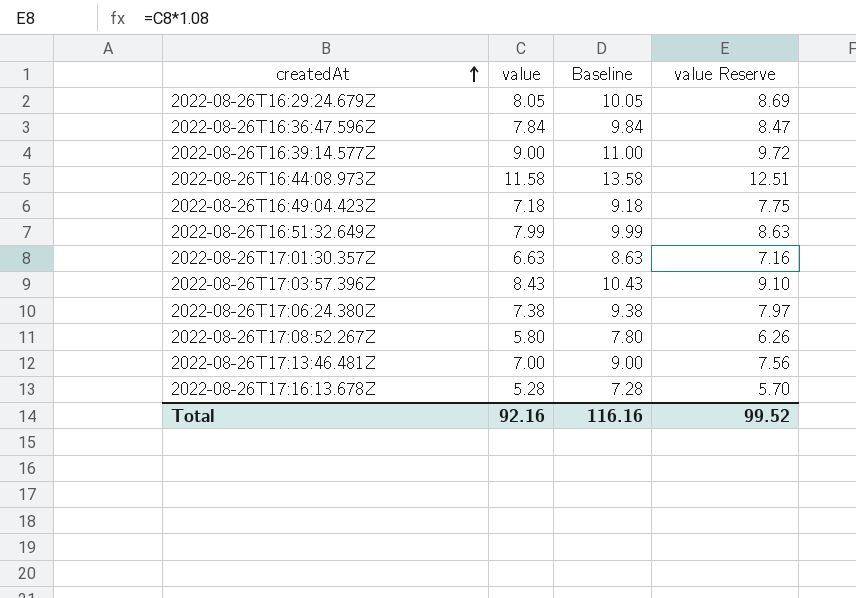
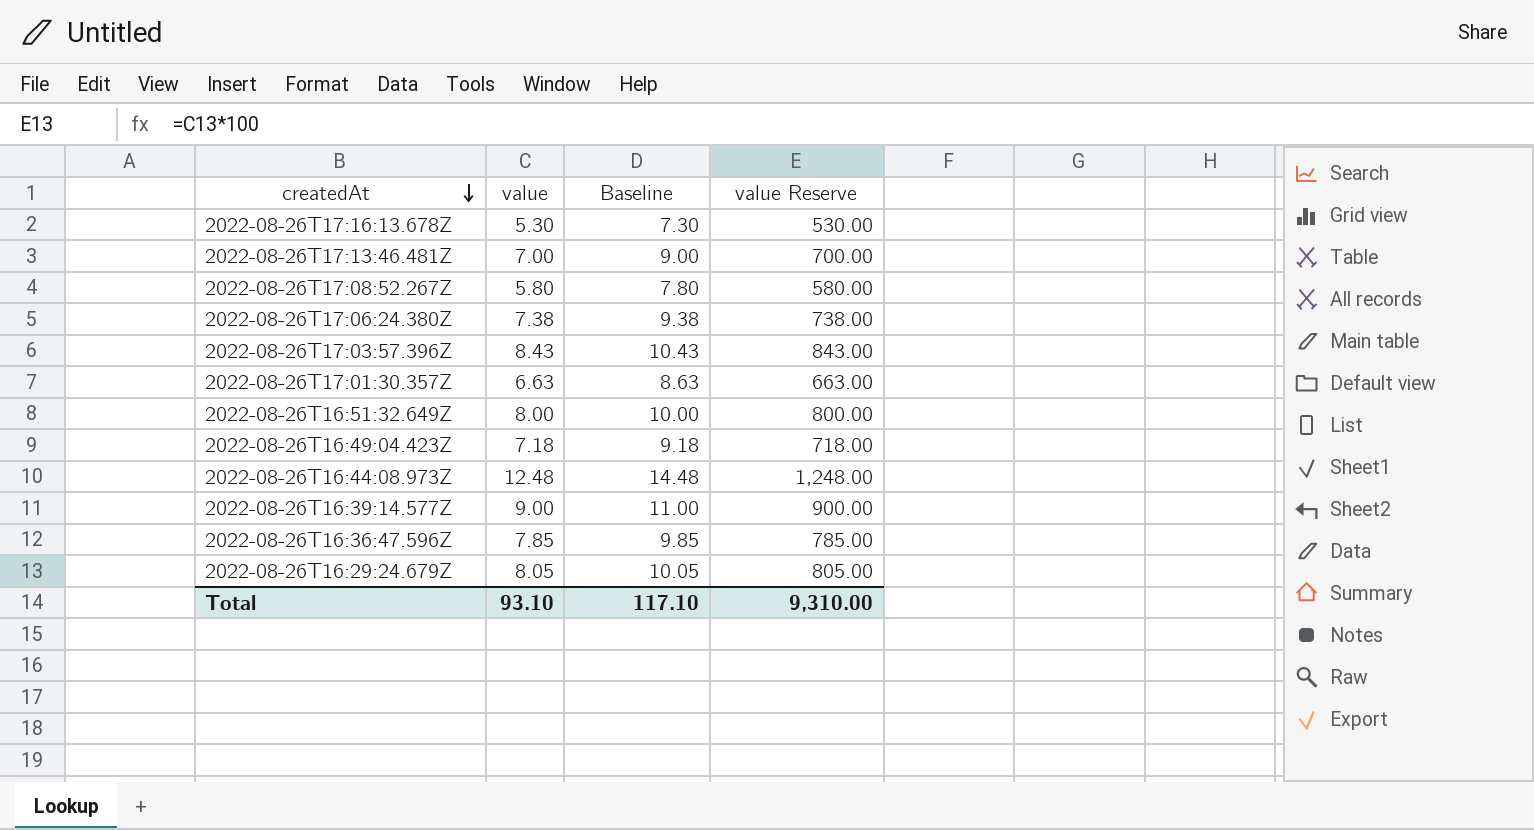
row order: createdAt ascending -> createdAt descending
column value Reserve | formula: [value] * 1.08 -> [value] * 100
2022-08-26T17:16:13.678Z | value: 5.28 -> 5.30
2022-08-26T17:16:13.678Z | Baseline: 7.28 -> 7.30
2022-08-26T16:51:32.649Z | value: 7.99 -> 8.00
2022-08-26T16:51:32.649Z | Baseline: 9.99 -> 10.00
2022-08-26T16:44:08.973Z | value: 11.58 -> 12.48
2022-08-26T16:44:08.973Z | Baseline: 13.58 -> 14.48
2022-08-26T16:36:47.596Z | value: 7.84 -> 7.85
2022-08-26T16:36:47.596Z | Baseline: 9.84 -> 9.85
Total | value: 92.16 -> 93.10
Total | Baseline: 116.16 -> 117.10
Total | value Reserve: 99.52 -> 9,310.00

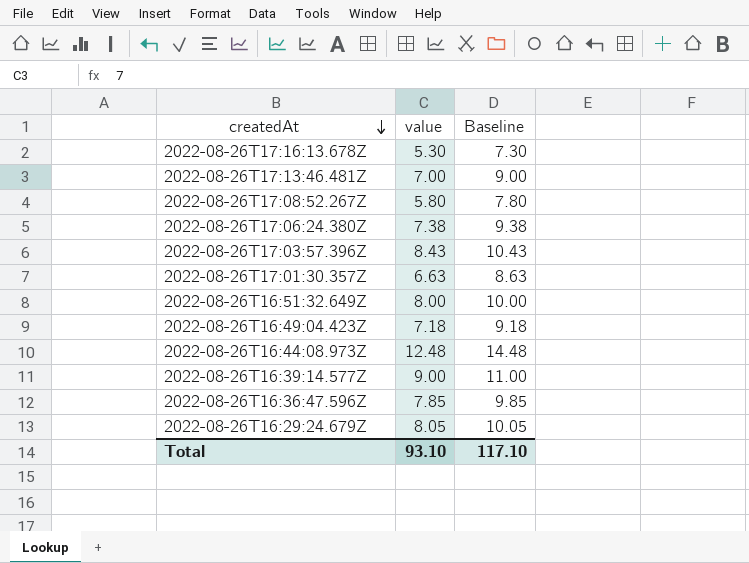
column value Reserve | formula: [value] * 100 -> none

